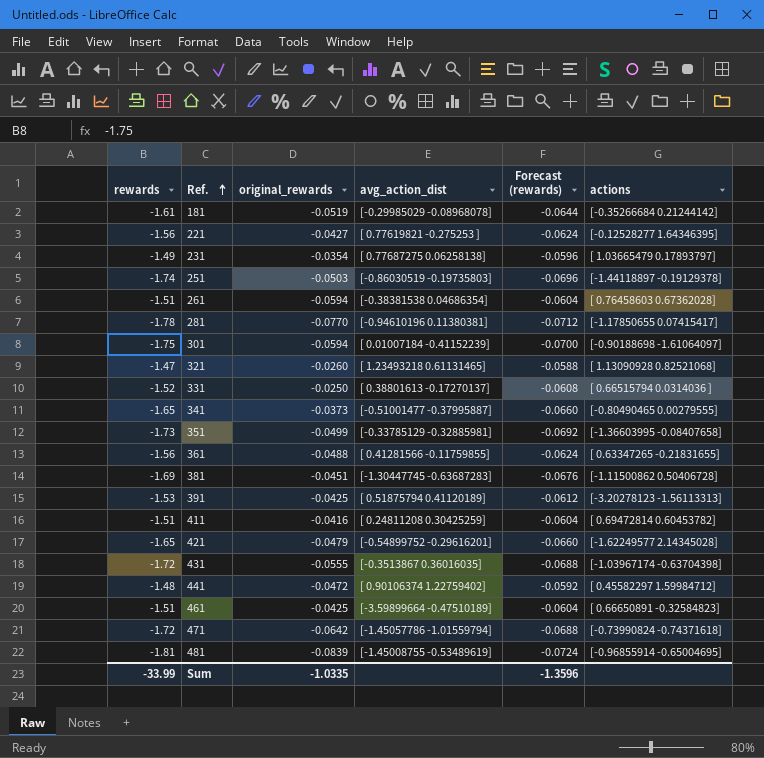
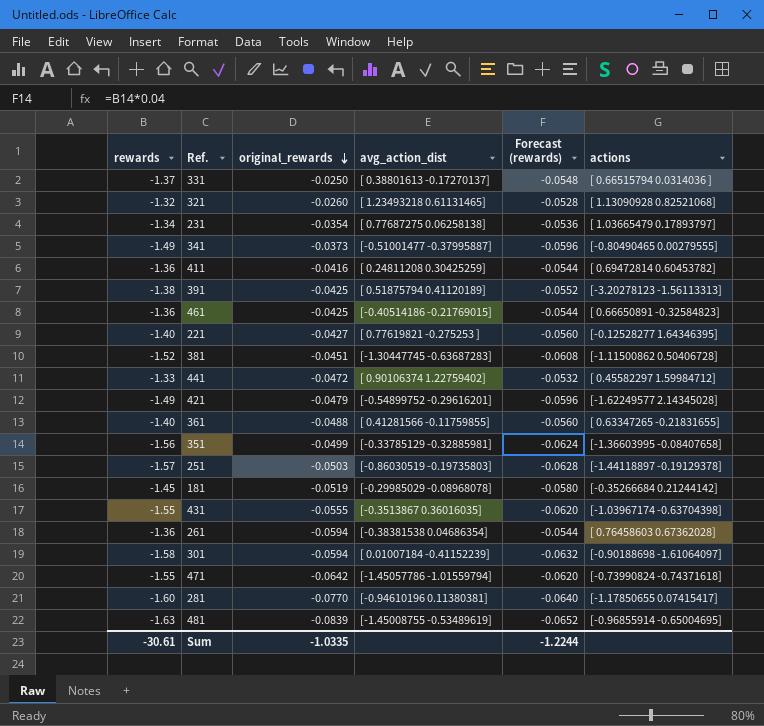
row order: Ref. ascending -> original_rewards descending
331 | rewards: -1.52 -> -1.37
331 | Forecast (rewards): -0.0608 -> -0.0548
321 | rewards: -1.47 -> -1.32
321 | Forecast (rewards): -0.0588 -> -0.0528
231 | rewards: -1.49 -> -1.34
231 | Forecast (rewards): -0.0596 -> -0.0536
341 | rewards: -1.65 -> -1.49
341 | Forecast (rewards): -0.0660 -> -0.0596
411 | rewards: -1.51 -> -1.36
411 | Forecast (rewards): -0.0604 -> -0.0544
391 | rewards: -1.53 -> -1.38
391 | Forecast (rewards): -0.0612 -> -0.0552
461 | rewards: -1.51 -> -1.36
461 | avg_action_dist: [-3.59899664 -0.47510189] -> [-0.40514186 -0.21769015]
461 | Forecast (rewards): -0.0604 -> -0.0544
221 | rewards: -1.56 -> -1.40
221 | Forecast (rewards): -0.0624 -> -0.0560
381 | rewards: -1.69 -> -1.52
381 | Forecast (rewards): -0.0676 -> -0.0608
441 | rewards: -1.48 -> -1.33
441 | Forecast (rewards): -0.0592 -> -0.0532
421 | rewards: -1.65 -> -1.49
421 | Forecast (rewards): -0.0660 -> -0.0596
361 | rewards: -1.56 -> -1.40
361 | Forecast (rewards): -0.0624 -> -0.0560
351 | rewards: -1.73 -> -1.56
351 | Forecast (rewards): -0.0692 -> -0.0624
251 | rewards: -1.74 -> -1.57
251 | Forecast (rewards): -0.0696 -> -0.0628
181 | rewards: -1.61 -> -1.45
181 | Forecast (rewards): -0.0644 -> -0.0580
431 | rewards: -1.72 -> -1.55
431 | Forecast (rewards): -0.0688 -> -0.0620
261 | rewards: -1.51 -> -1.36
261 | Forecast (rewards): -0.0604 -> -0.0544
301 | rewards: -1.75 -> -1.58
301 | Forecast (rewards): -0.0700 -> -0.0632
471 | rewards: -1.72 -> -1.55
471 | Forecast (rewards): -0.0688 -> -0.0620
281 | rewards: -1.78 -> -1.60
281 | Forecast (rewards): -0.0712 -> -0.0640
481 | rewards: -1.81 -> -1.63
481 | Forecast (rewards): -0.0724 -> -0.0652
Sum | rewards: -33.99 -> -30.61
Sum | Forecast (rewards): -1.3596 -> -1.2244

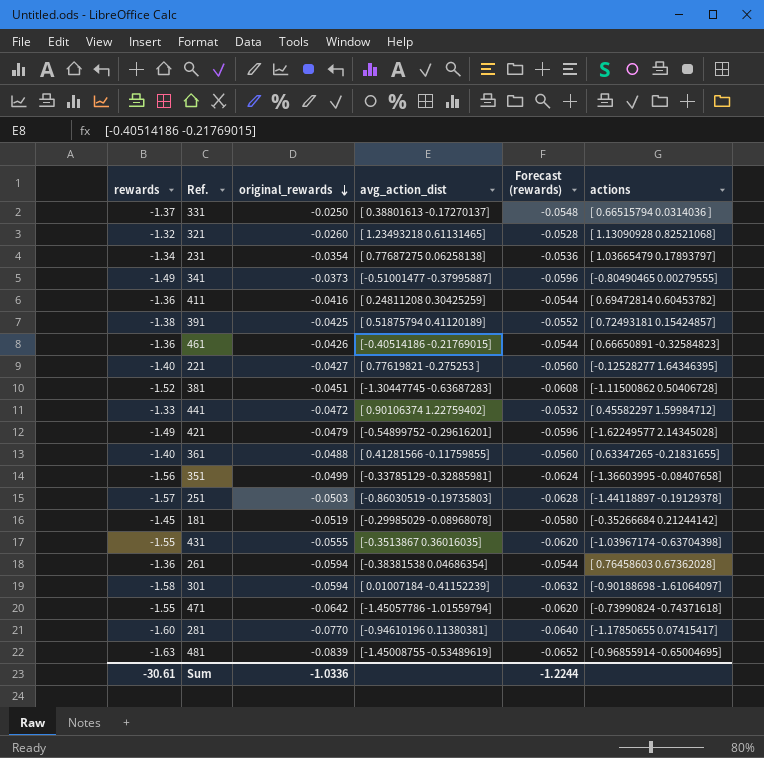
391 | actions: [-3.20278123 -1.56113313] -> [ 0.72493181 0.15424857]
461 | original_rewards: -0.0425 -> -0.0426
Sum | original_rewards: -1.0335 -> -1.0336

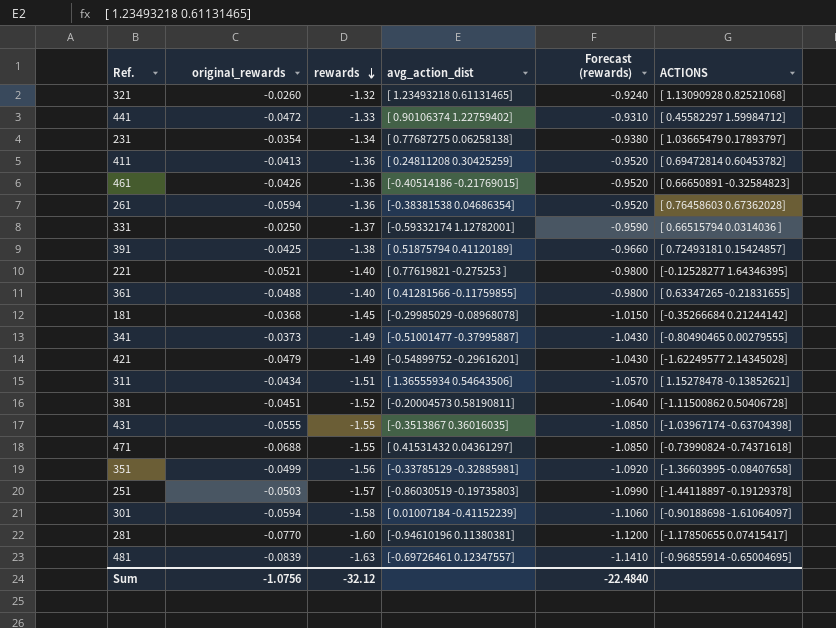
row order: original_rewards descending -> rewards descending
column rewards | position: 1 -> 3
column Forecast (rewards) | formula: [rewards] * 0.04 -> [rewards] * 0.7
column name: actions -> ACTIONS
411 | original_rewards: -0.0416 -> -0.0413
331 | avg_action_dist: [ 0.38801613 -0.17270137] -> [-0.59332174 1.12782001]
221 | original_rewards: -0.0427 -> -0.0521
181 | original_rewards: -0.0519 -> -0.0368
row 311: none -> -0.0434 | -1.51 | [ 1.36555934 0.54643506] | -1.0570 | [ 1.15278478 -0.13852621]
381 | avg_action_dist: [-1.30447745 -0.63687283] -> [-0.20004573 0.58190811]
471 | original_rewards: -0.0642 -> -0.0688
471 | avg_action_dist: [-1.45057786 -1.01559794] -> [ 0.41531432 0.04361297]
481 | avg_action_dist: [-1.45008755 -0.53489619] -> [-0.69726461 0.12347557]
Sum | original_rewards: -1.0336 -> -1.0756
Sum | rewards: -30.61 -> -32.12
Sum | Forecast (rewards): -1.2244 -> -22.4840

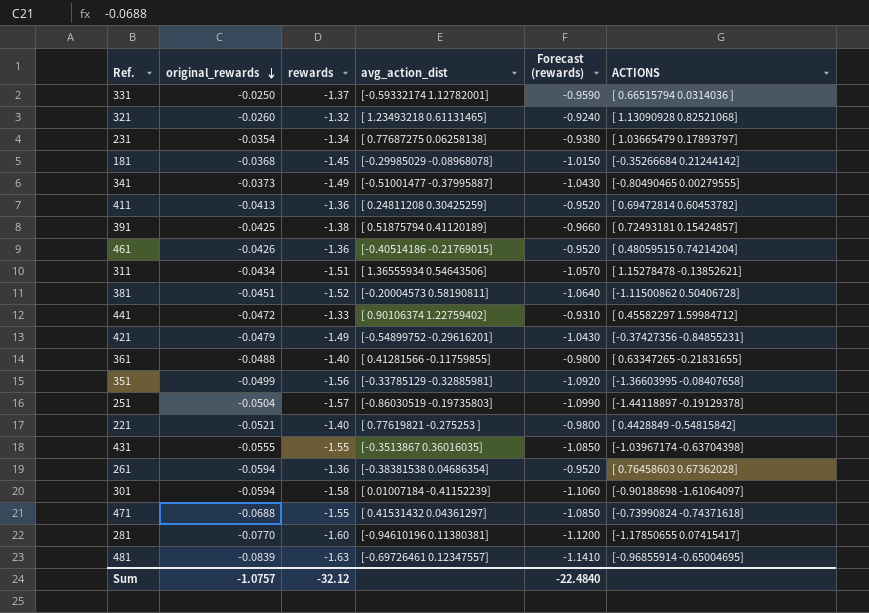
row order: rewards descending -> original_rewards descending
461 | ACTIONS: [ 0.66650891 -0.32584823] -> [ 0.48059515 0.74214204]
421 | ACTIONS: [-1.62249577 2.14345028] -> [-0.37427356 -0.84855231]
251 | original_rewards: -0.0503 -> -0.0504
221 | ACTIONS: [-0.12528277 1.64346395] -> [ 0.4428849 -0.54815842]
Sum | original_rewards: -1.0756 -> -1.0757

